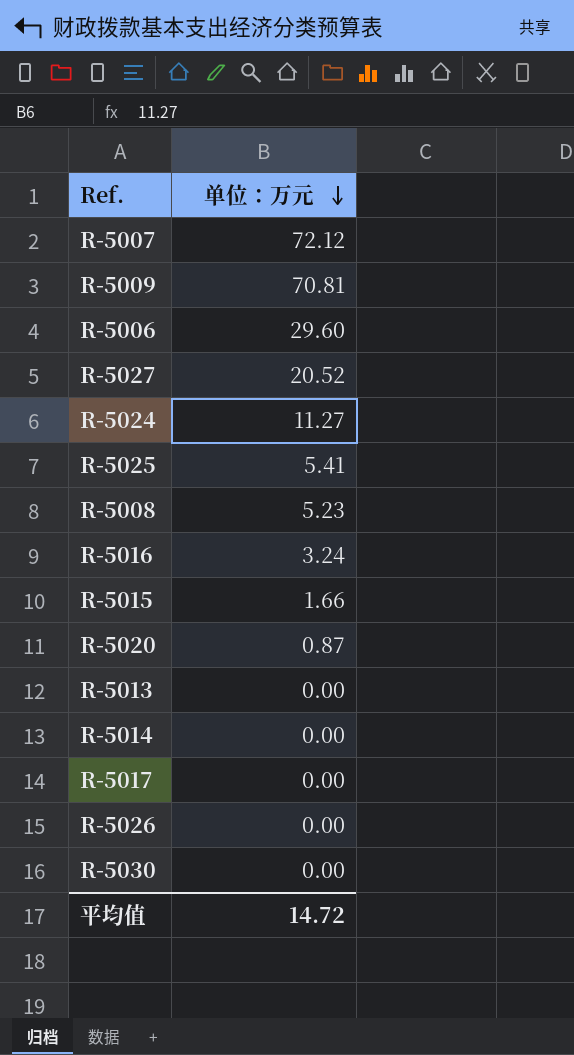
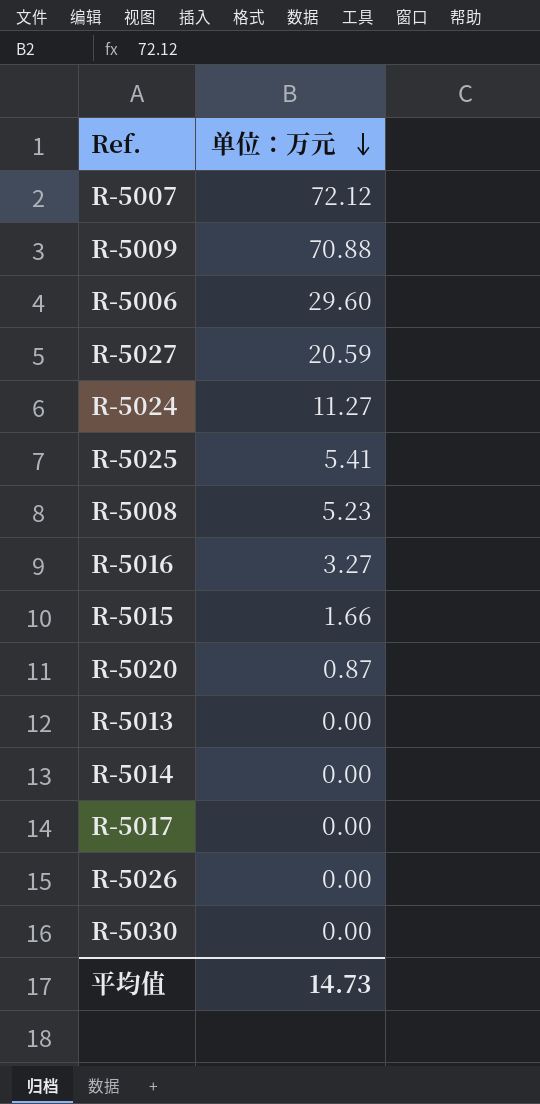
R-5009 | 单位：万元: 70.81 -> 70.88
R-5027 | 单位：万元: 20.52 -> 20.59
R-5016 | 单位：万元: 3.24 -> 3.27
平均值 | 单位：万元: 14.72 -> 14.73

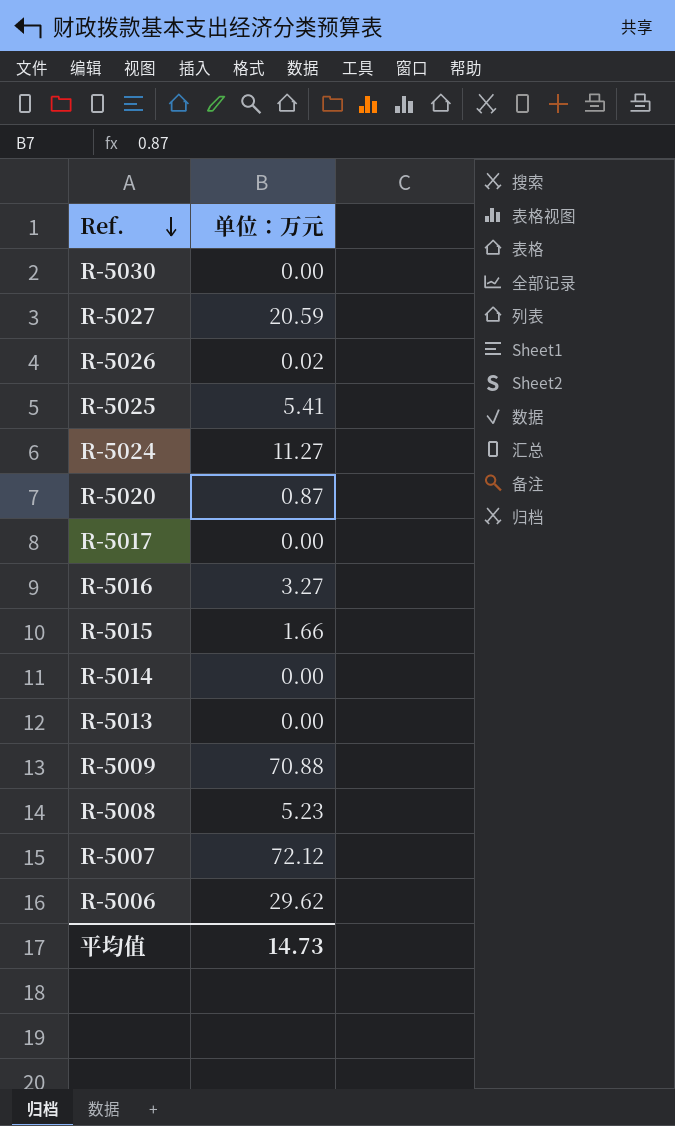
row order: 单位：万元 descending -> Ref. descending
R-5026 | 单位：万元: 0.00 -> 0.02
R-5006 | 单位：万元: 29.60 -> 29.62

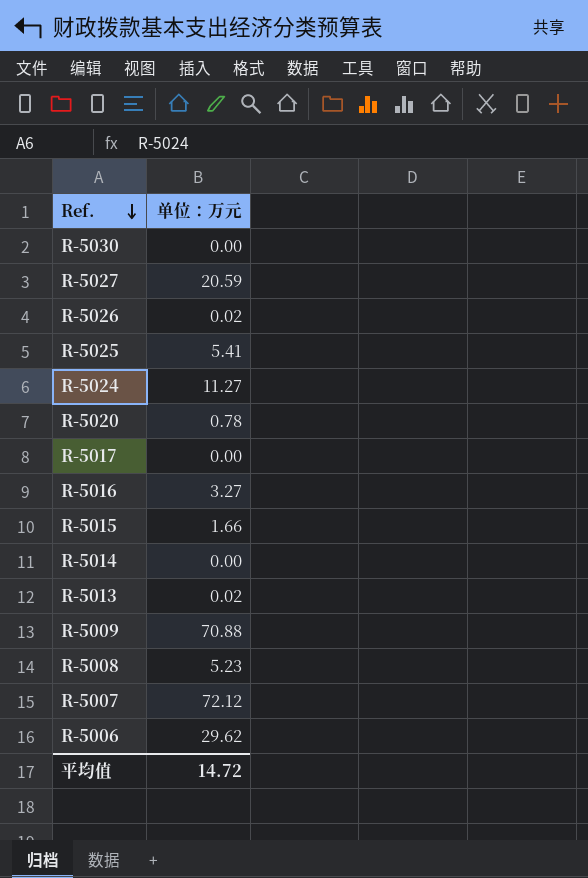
R-5020 | 单位：万元: 0.87 -> 0.78
R-5013 | 单位：万元: 0.00 -> 0.02
平均值 | 单位：万元: 14.73 -> 14.72

